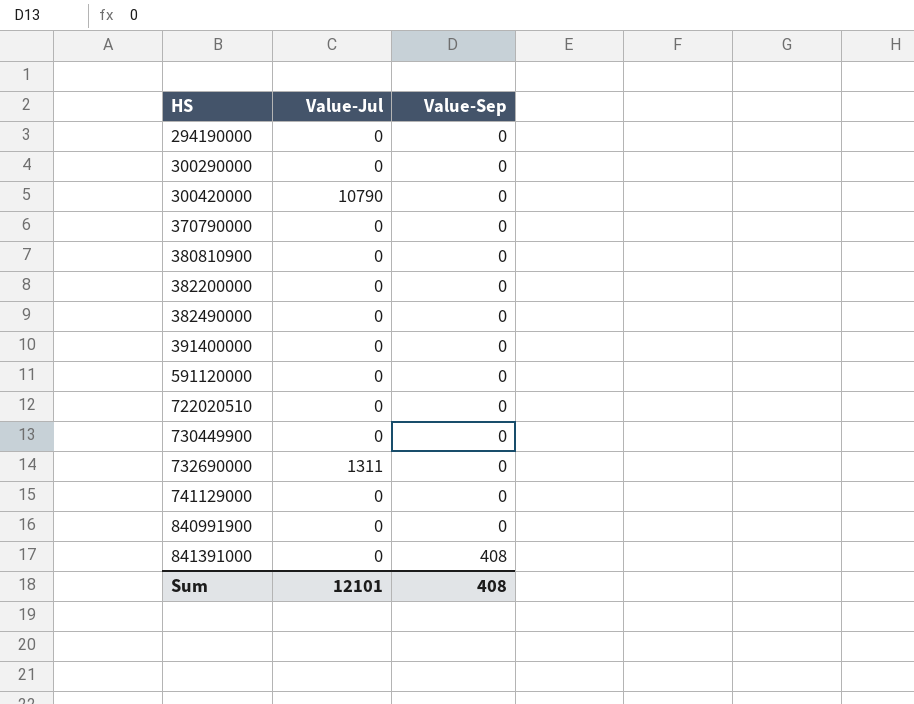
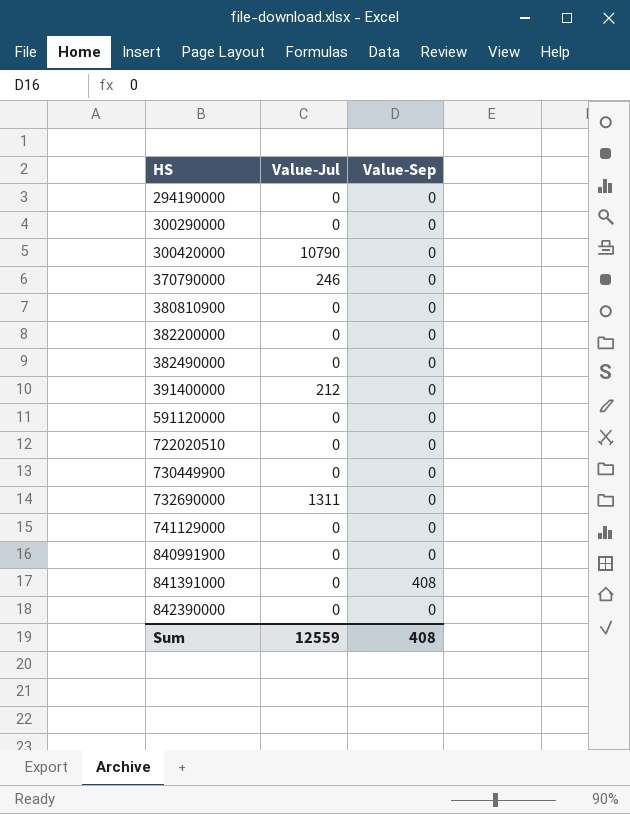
370790000 | Value-Jul: 0 -> 246
391400000 | Value-Jul: 0 -> 212
row 842390000: none -> 0 | 0
Sum | Value-Jul: 12101 -> 12559

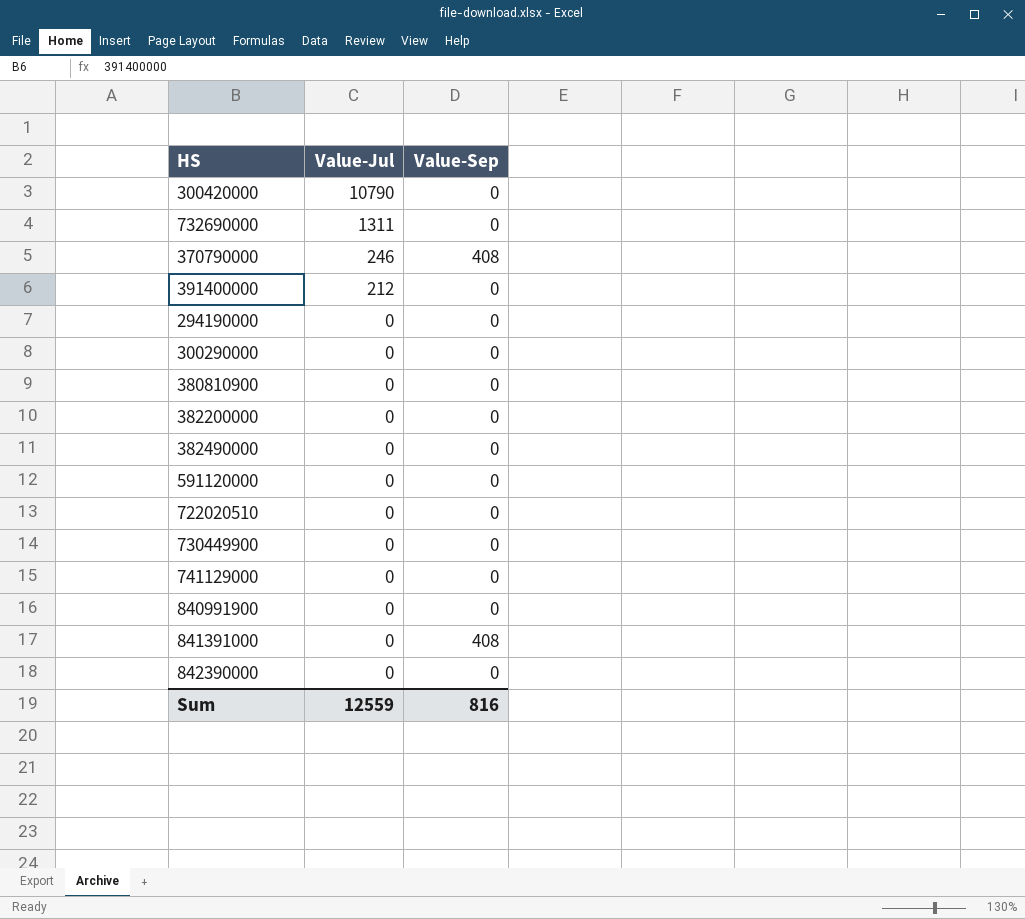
row order: HS ascending -> Value-Jul descending
370790000 | Value-Sep: 0 -> 408
Sum | Value-Sep: 408 -> 816

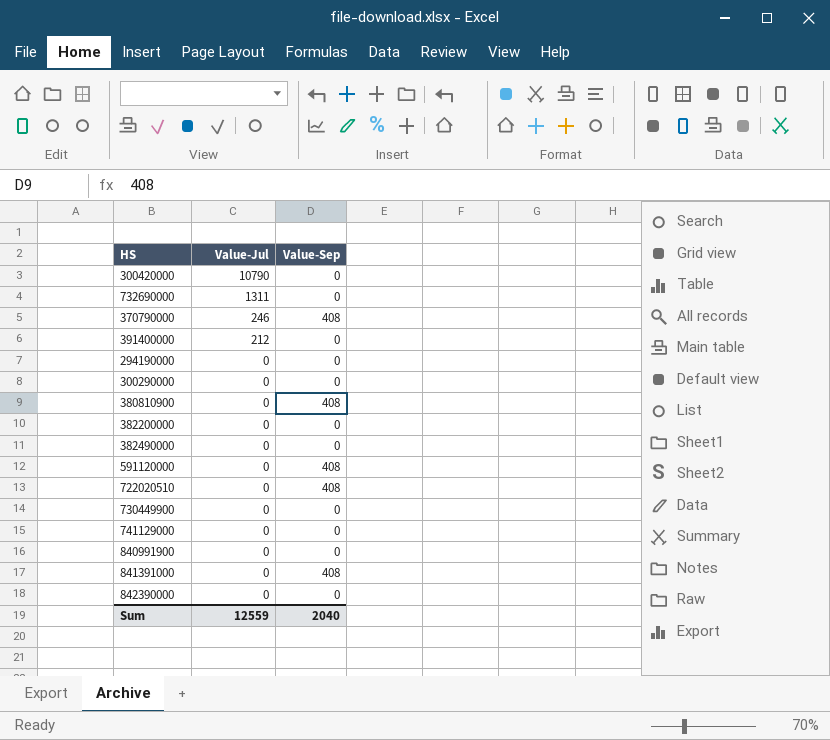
380810900 | Value-Sep: 0 -> 408
591120000 | Value-Sep: 0 -> 408
722020510 | Value-Sep: 0 -> 408
Sum | Value-Sep: 816 -> 2040

